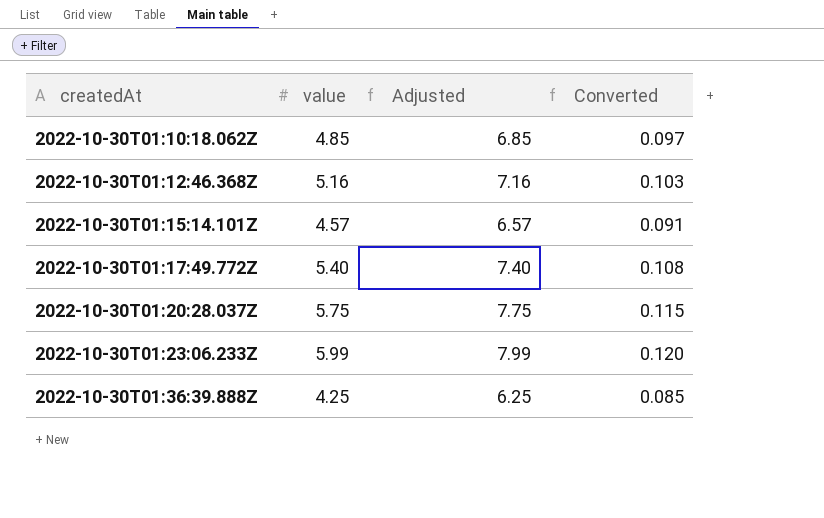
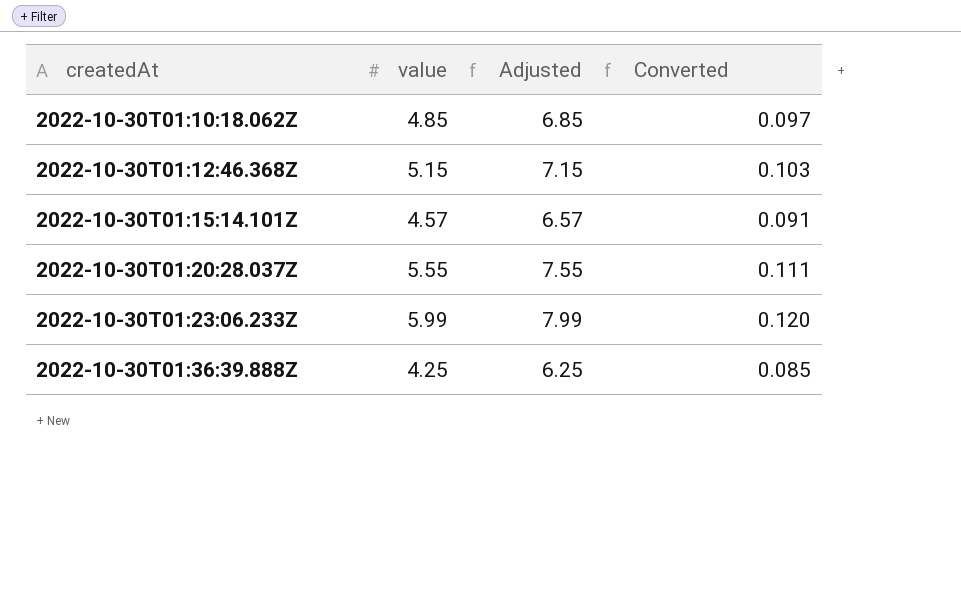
row 2022-10-30T01:17:49.772Z: 5.40 | 7.40 | 0.108 -> none
2022-10-30T01:12:46.368Z | value: 5.16 -> 5.15
2022-10-30T01:12:46.368Z | Adjusted: 7.16 -> 7.15
2022-10-30T01:20:28.037Z | value: 5.75 -> 5.55
2022-10-30T01:20:28.037Z | Adjusted: 7.75 -> 7.55
2022-10-30T01:20:28.037Z | Converted: 0.115 -> 0.111

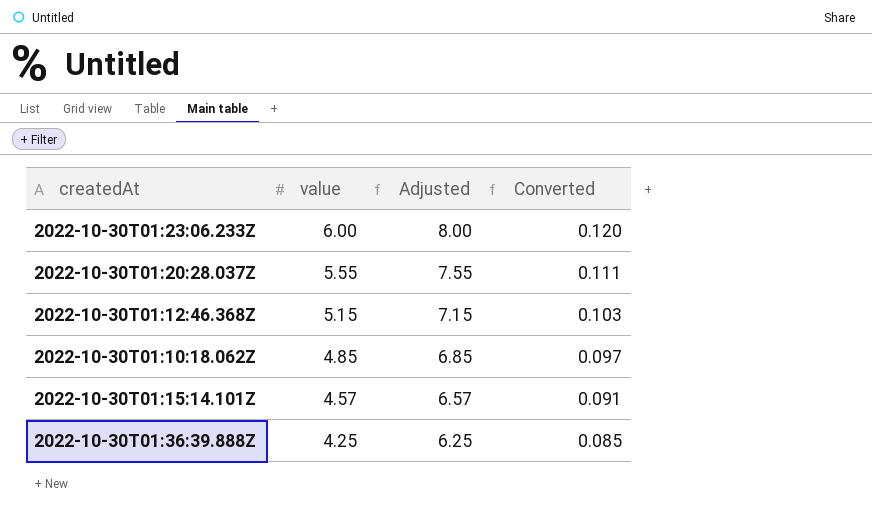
row order: createdAt ascending -> value descending
2022-10-30T01:23:06.233Z | value: 5.99 -> 6.00
2022-10-30T01:23:06.233Z | Adjusted: 7.99 -> 8.00

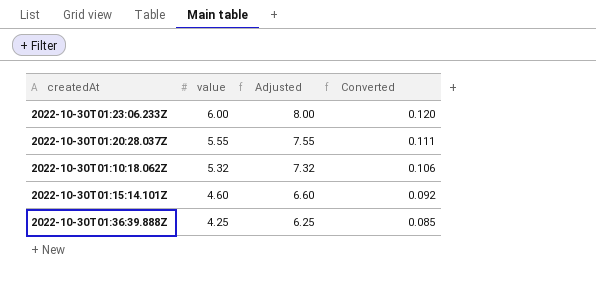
row 2022-10-30T01:12:46.368Z: 5.15 | 7.15 | 0.103 -> none
2022-10-30T01:10:18.062Z | value: 4.85 -> 5.32
2022-10-30T01:10:18.062Z | Adjusted: 6.85 -> 7.32
2022-10-30T01:10:18.062Z | Converted: 0.097 -> 0.106
2022-10-30T01:15:14.101Z | value: 4.57 -> 4.60
2022-10-30T01:15:14.101Z | Adjusted: 6.57 -> 6.60
2022-10-30T01:15:14.101Z | Converted: 0.091 -> 0.092

